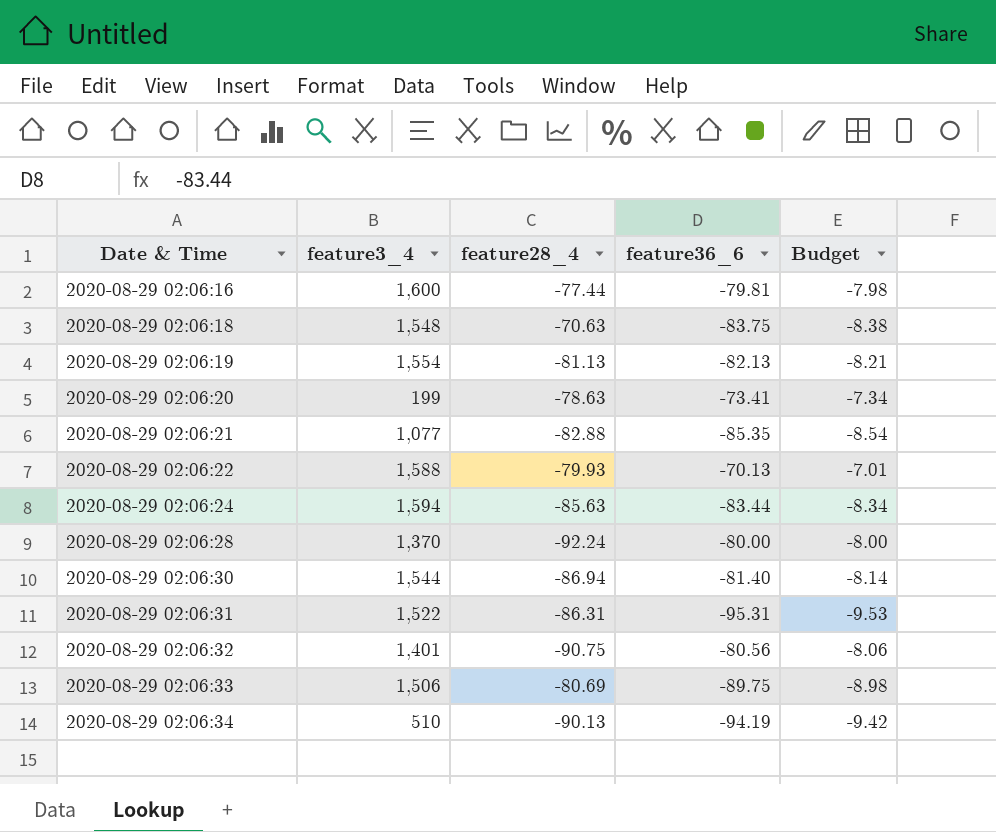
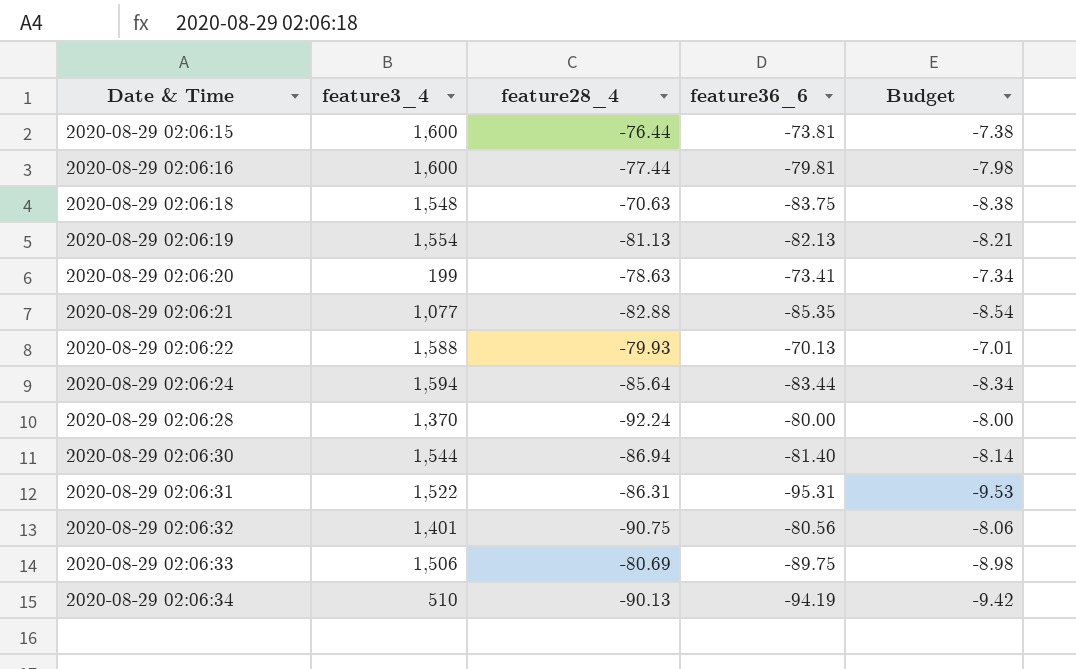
row 2020-08-29 02:06:15: none -> 1,600 | -76.44 | -73.81 | -7.38
2020-08-29 02:06:24 | feature28_4: -85.63 -> -85.64

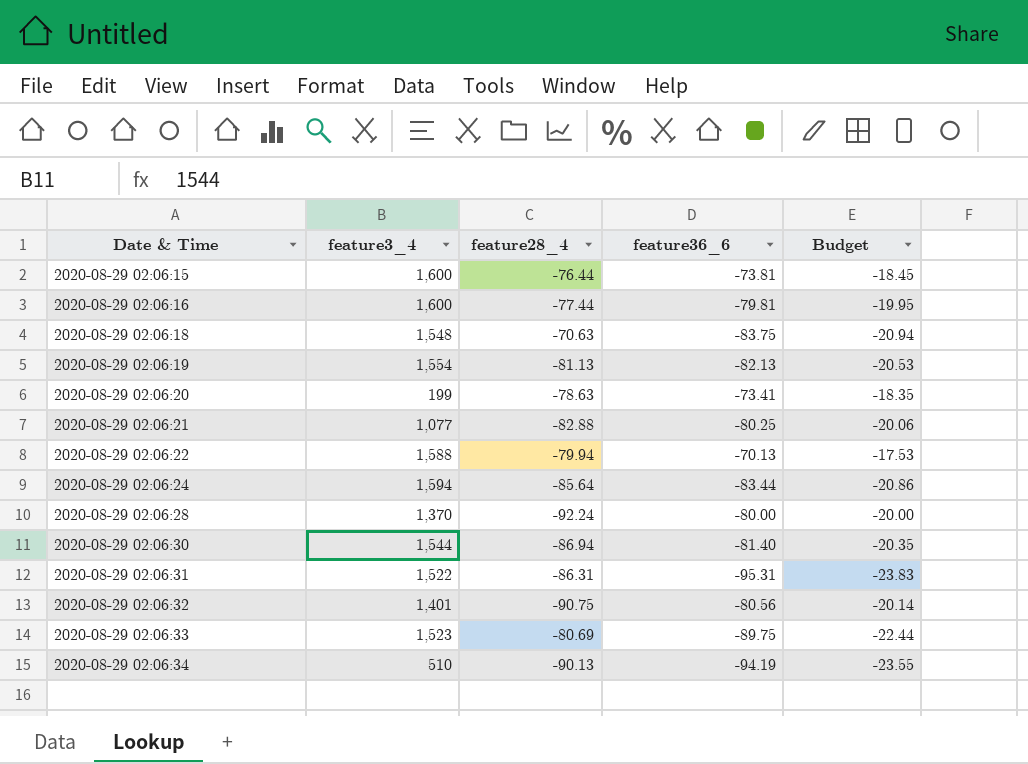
column Budget | formula: [feature36_6] * 0.1 -> [feature36_6] * 0.25
2020-08-29 02:06:21 | feature36_6: -85.35 -> -80.25
2020-08-29 02:06:22 | feature28_4: -79.93 -> -79.94
2020-08-29 02:06:33 | feature3_4: 1,506 -> 1,523

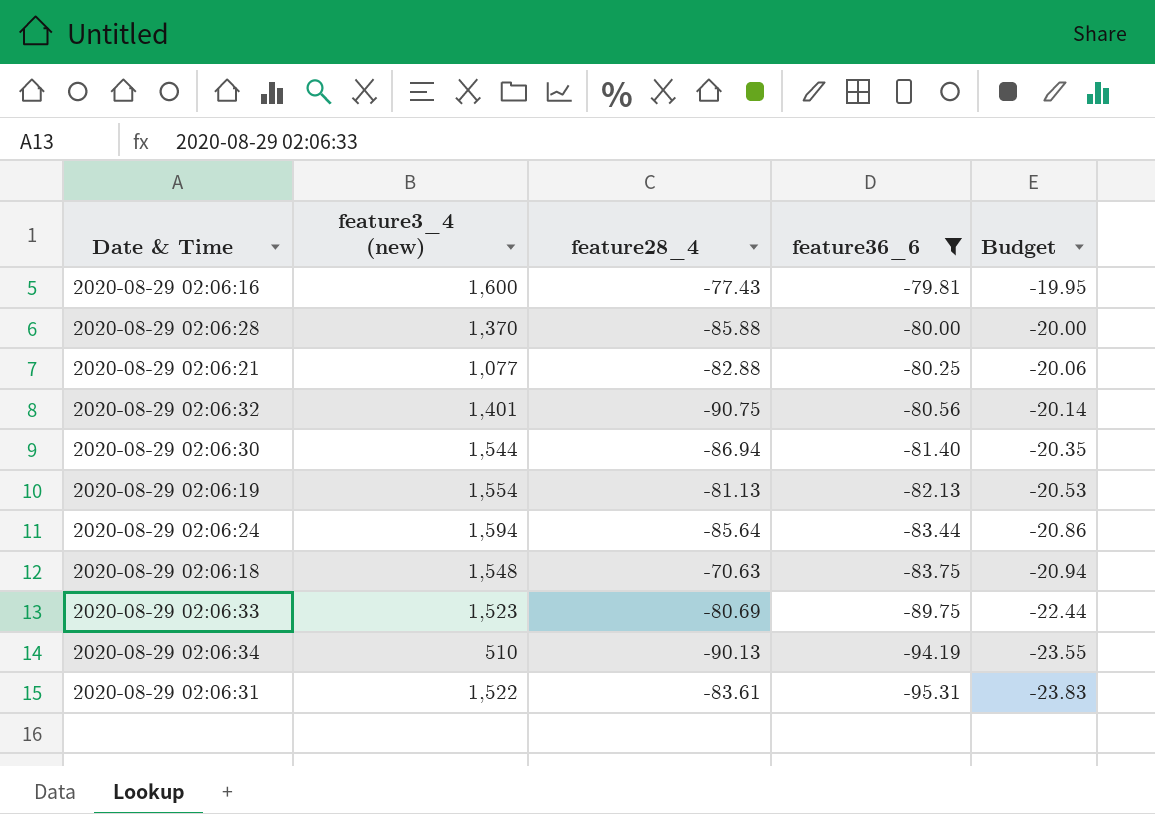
filter: none -> feature36_6 <= -79.81
row order: Date & Time ascending -> feature36_6 descending
column name: feature3_4 -> feature3_4 (new)
2020-08-29 02:06:16 | feature28_4: -77.44 -> -77.43
2020-08-29 02:06:28 | feature28_4: -92.24 -> -85.88
2020-08-29 02:06:31 | feature28_4: -86.31 -> -83.61

